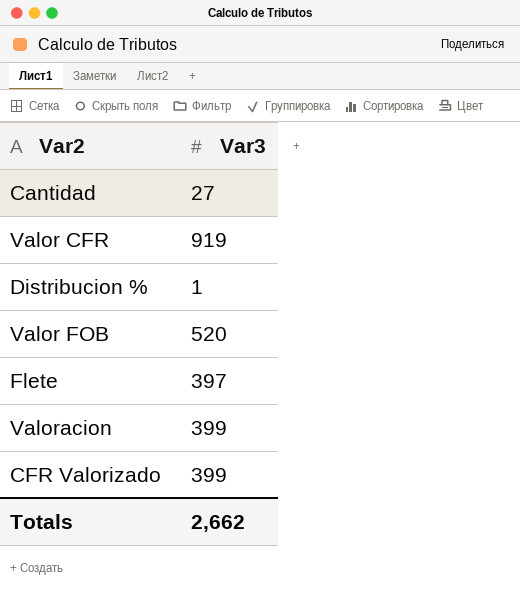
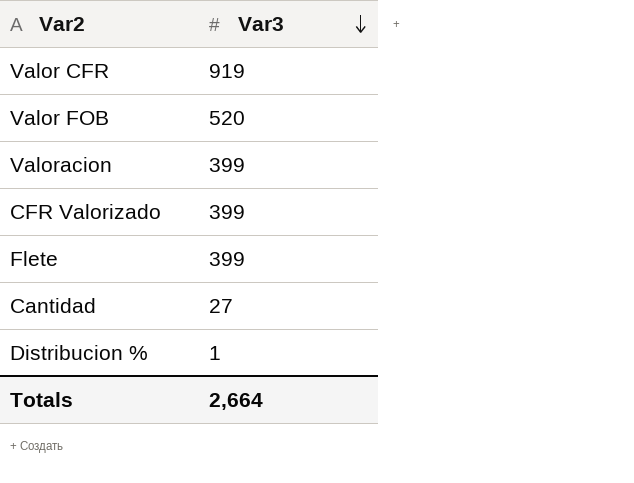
row order: none -> Var3 descending
Flete | Var3: 397 -> 399
Totals | Var3: 2,662 -> 2,664

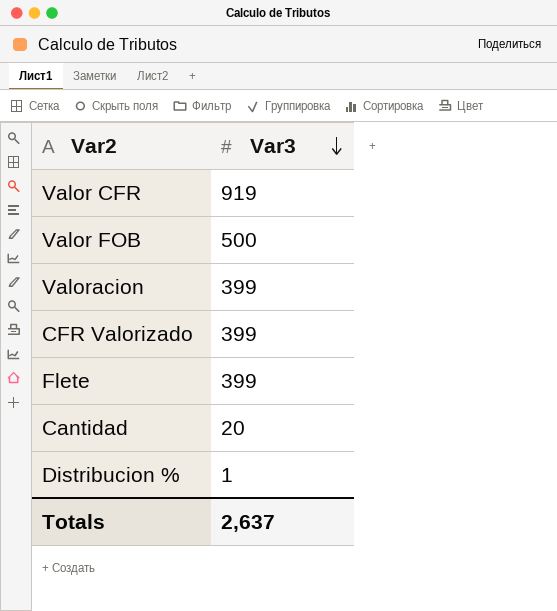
Valor FOB | Var3: 520 -> 500
Cantidad | Var3: 27 -> 20
Totals | Var3: 2,664 -> 2,637

